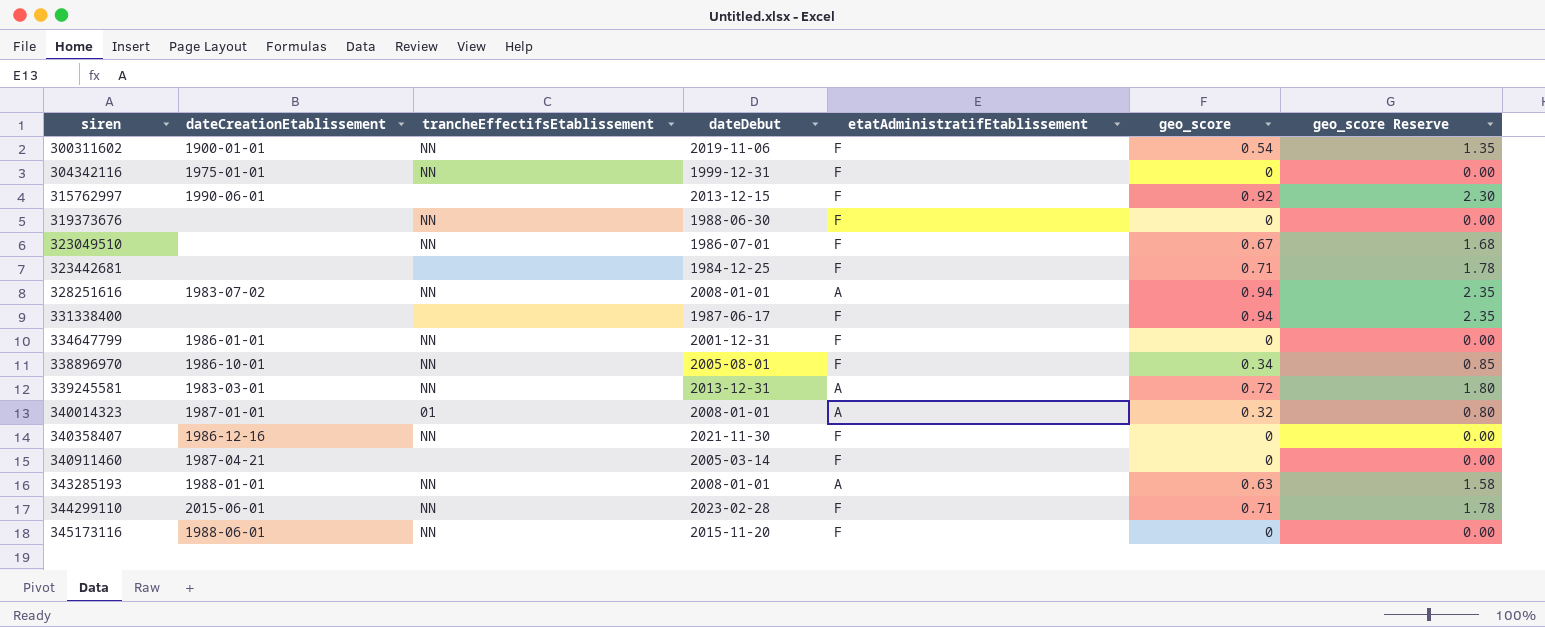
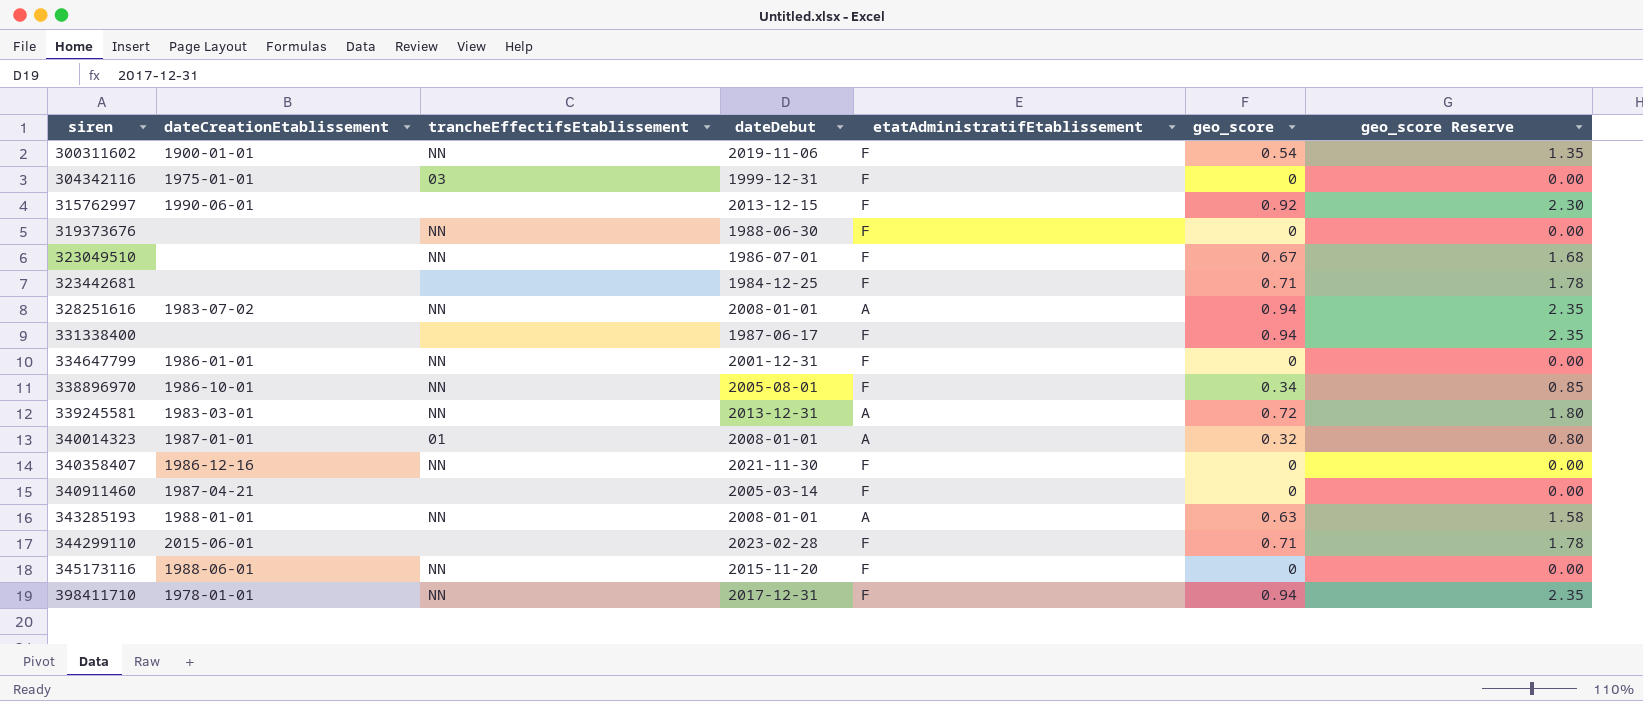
304342116 | trancheEffectifsEtablissement: NN -> 03
344299110 | trancheEffectifsEtablissement: NN -> none
row 398411710: none -> 1978-01-01 | NN | 2017-12-31 | F | 0.94 | 2.35

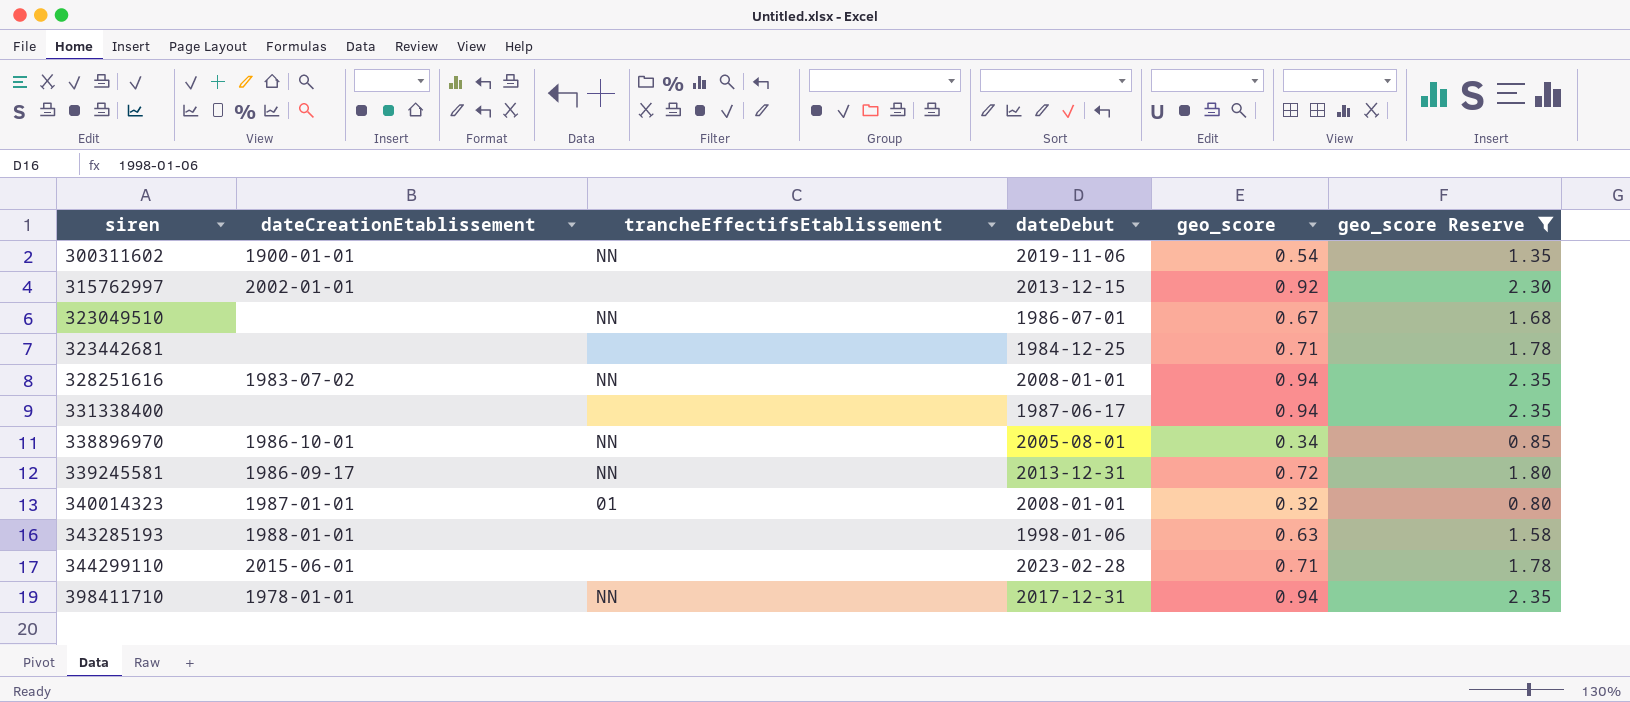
filter: none -> geo_score Reserve != 0.00
column etatAdministratifEtablissement | position: 5 -> none
315762997 | dateCreationEtablissement: 1990-06-01 -> 2002-01-01
339245581 | dateCreationEtablissement: 1983-03-01 -> 1986-09-17
343285193 | trancheEffectifsEtablissement: NN -> none
343285193 | dateDebut: 2008-01-01 -> 1998-01-06

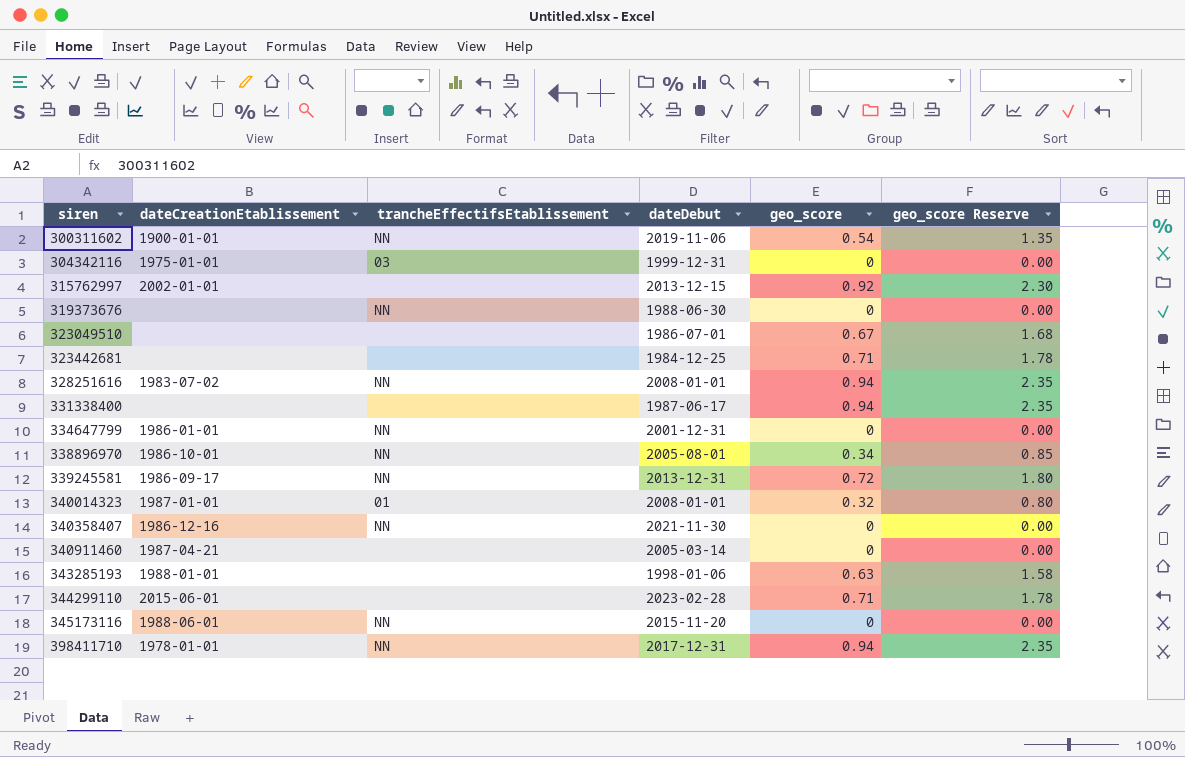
filter: geo_score Reserve != 0.00 -> none
323049510 | trancheEffectifsEtablissement: NN -> none

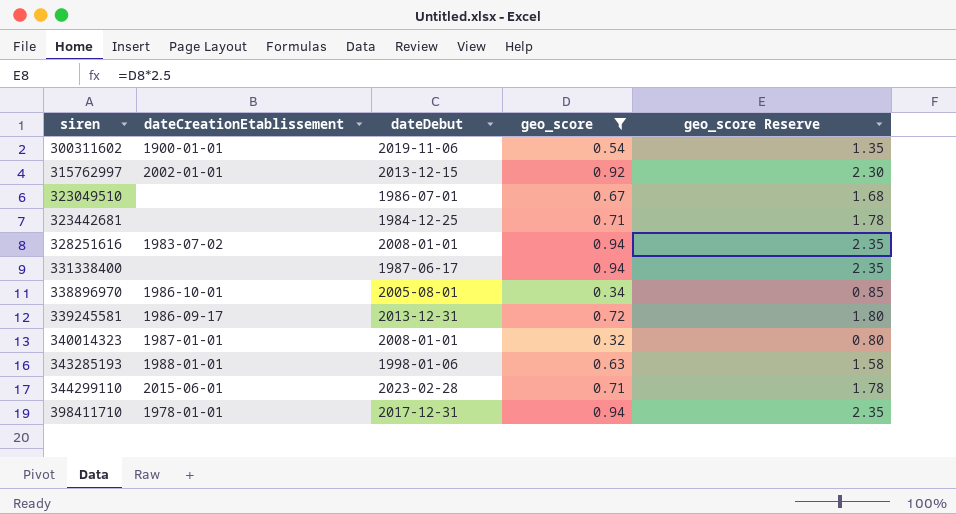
filter: none -> geo_score != 0
column trancheEffectifsEtablissement | position: 3 -> none

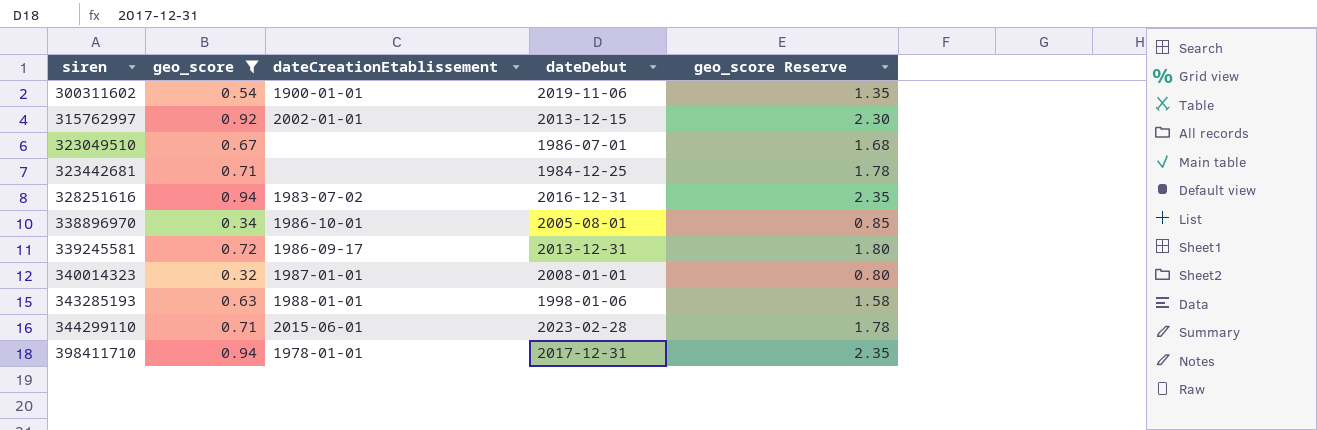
column geo_score | position: 4 -> 2
row 331338400: none | 1987-06-17 | 0.94 | 2.35 -> none
328251616 | dateDebut: 2008-01-01 -> 2016-12-31

